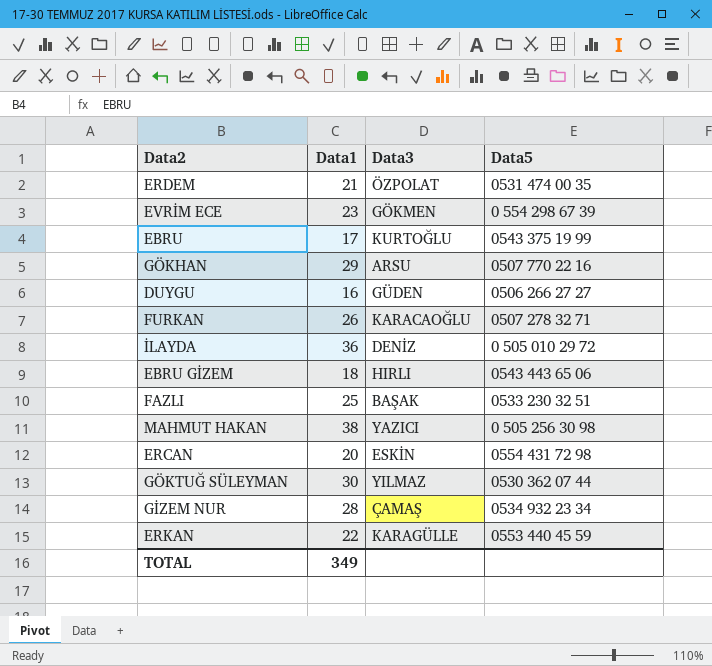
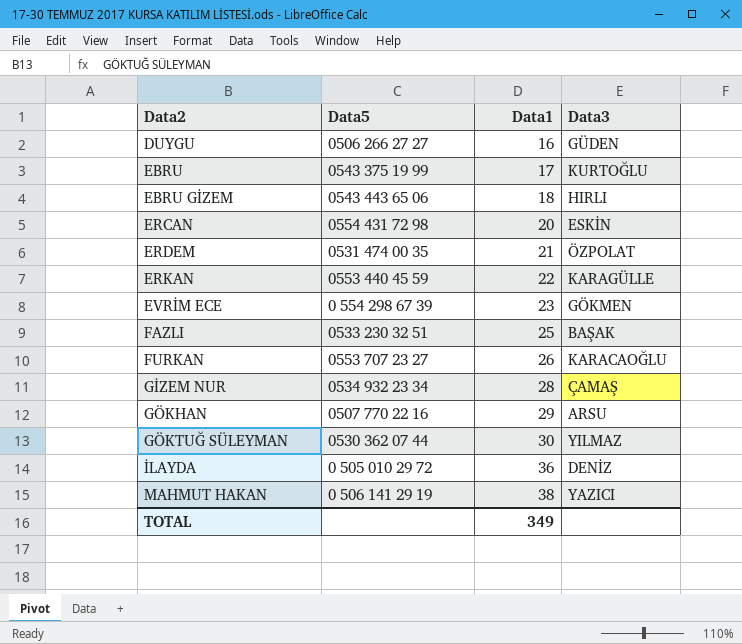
row order: none -> Data2 ascending
column Data5 | position: 4 -> 2
FURKAN | Data5: 0507 278 32 71 -> 0553 707 23 27
MAHMUT HAKAN | Data5: 0 505 256 30 98 -> 0 506 141 29 19

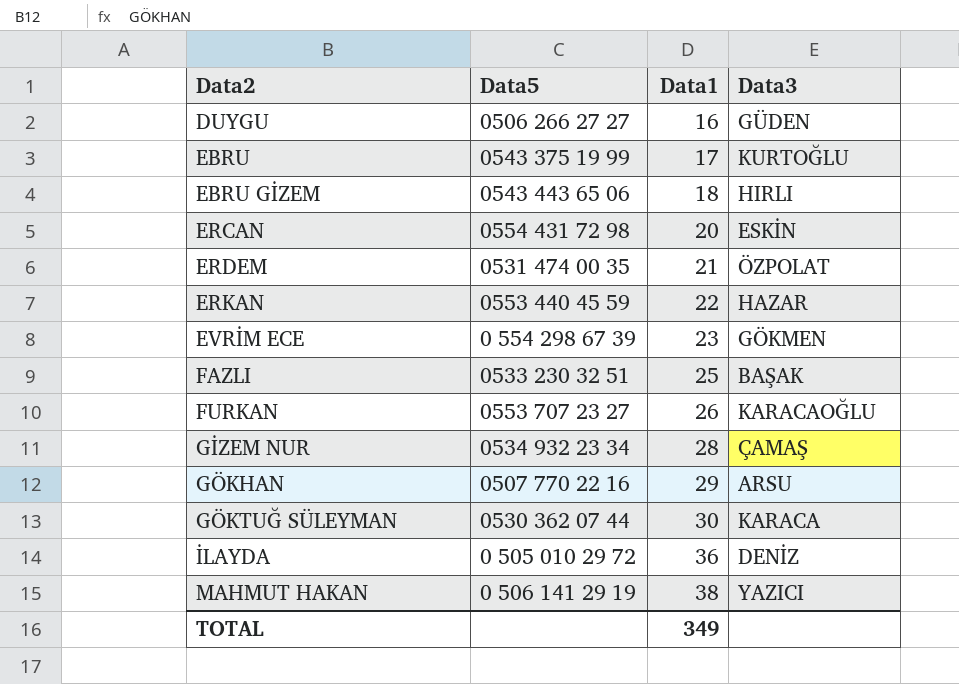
ERKAN | Data3: KARAGÜLLE -> HAZAR
GÖKTUĞ SÜLEYMAN | Data3: YILMAZ -> KARACA

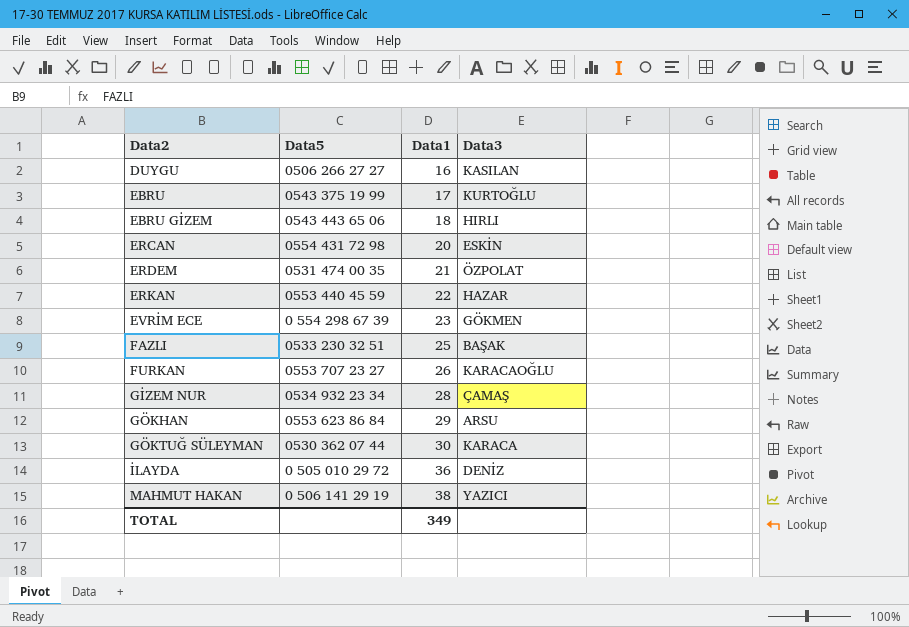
DUYGU | Data3: GÜDEN -> KASILAN
GÖKHAN | Data5: 0507 770 22 16 -> 0553 623 86 84

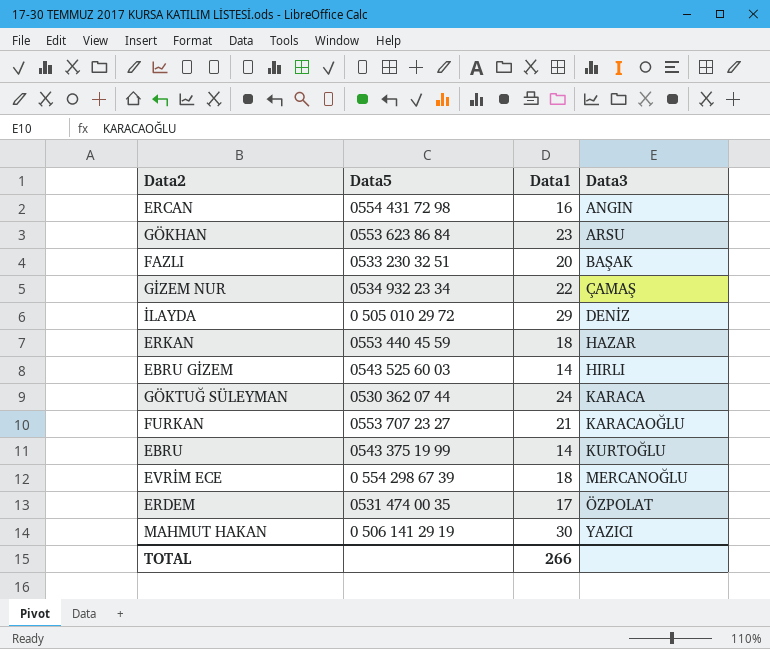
row order: Data2 ascending -> Data3 ascending
row DUYGU: 0506 266 27 27 | 16 | KASILAN -> none
ERCAN | Data1: 20 -> 16
ERCAN | Data3: ESKİN -> ANGIN
GÖKHAN | Data1: 29 -> 23
FAZLI | Data1: 25 -> 20
GİZEM NUR | Data1: 28 -> 22
İLAYDA | Data1: 36 -> 29
ERKAN | Data1: 22 -> 18
EBRU GİZEM | Data5: 0543 443 65 06 -> 0543 525 60 03
EBRU GİZEM | Data1: 18 -> 14
GÖKTUĞ SÜLEYMAN | Data1: 30 -> 24
FURKAN | Data1: 26 -> 21
EBRU | Data1: 17 -> 14
EVRİM ECE | Data1: 23 -> 18
EVRİM ECE | Data3: GÖKMEN -> MERCANOĞLU
ERDEM | Data1: 21 -> 17
MAHMUT HAKAN | Data1: 38 -> 30
TOTAL | Data1: 349 -> 266

